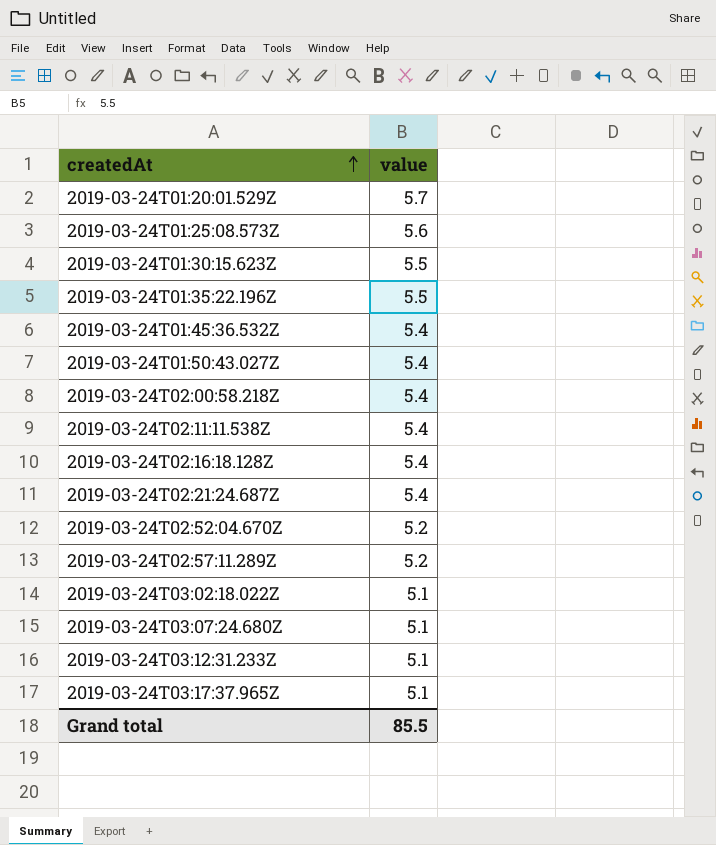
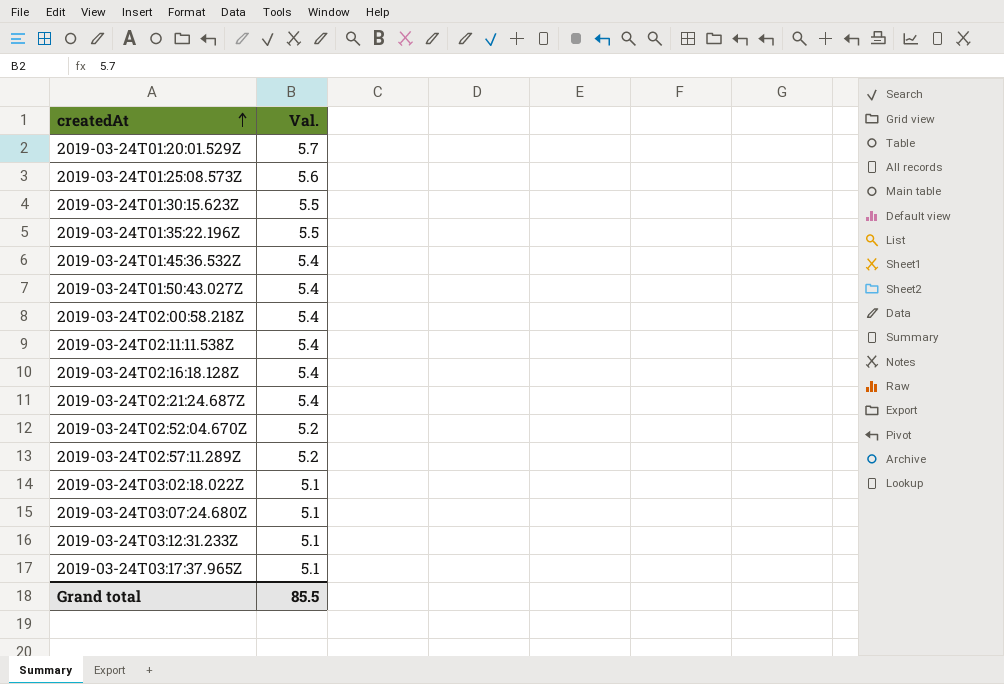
column name: value -> Val.

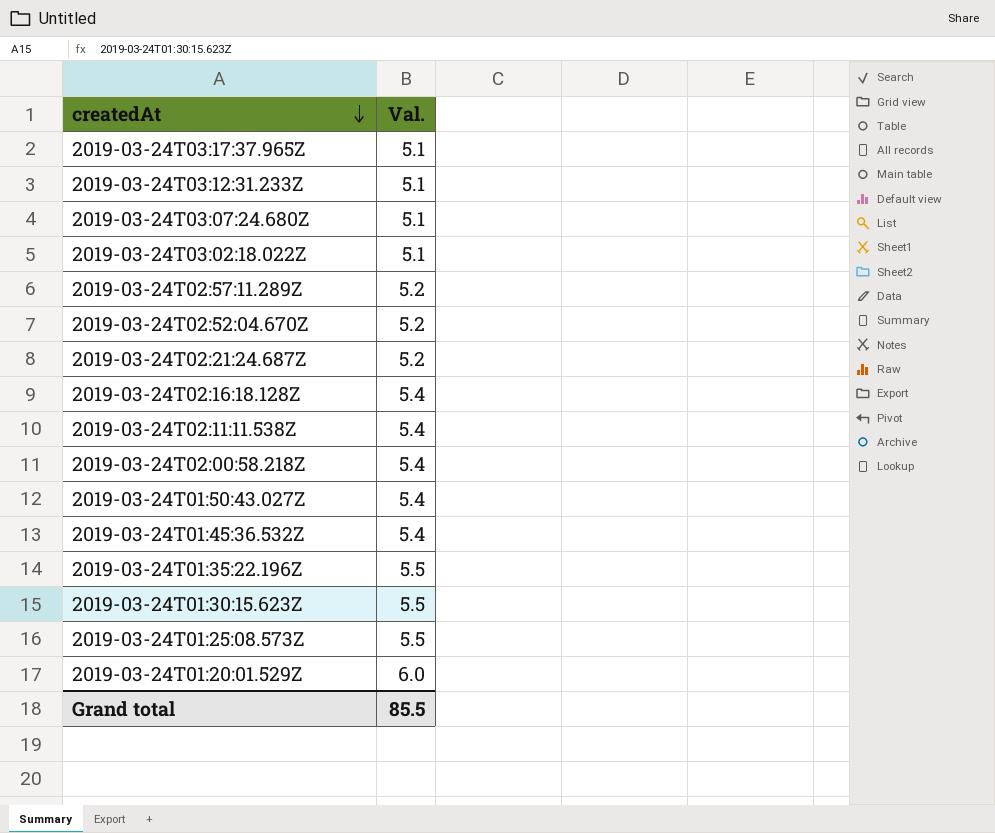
row order: createdAt ascending -> createdAt descending
2019-03-24T02:21:24.687Z | Val.: 5.4 -> 5.2
2019-03-24T01:25:08.573Z | Val.: 5.6 -> 5.5
2019-03-24T01:20:01.529Z | Val.: 5.7 -> 6.0

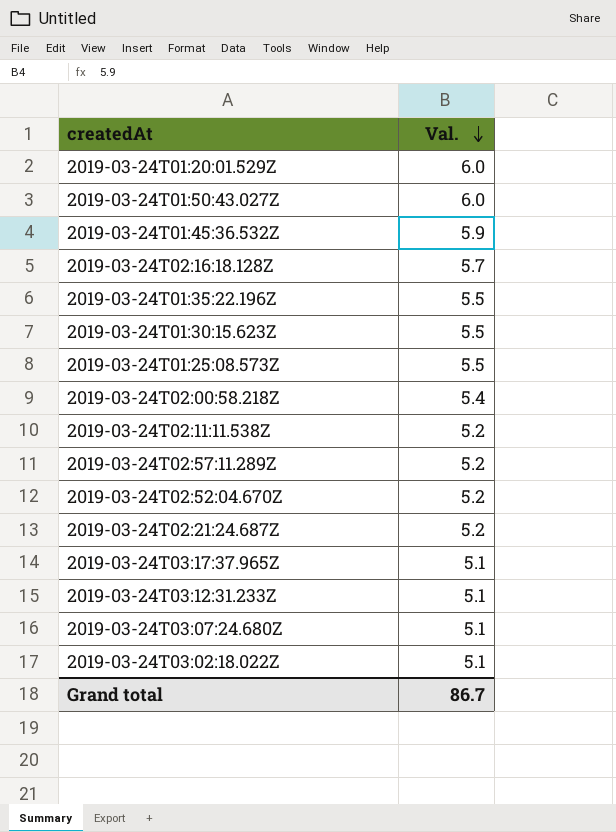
row order: createdAt descending -> Val. descending
2019-03-24T01:50:43.027Z | Val.: 5.4 -> 6.0
2019-03-24T01:45:36.532Z | Val.: 5.4 -> 5.9
2019-03-24T02:16:18.128Z | Val.: 5.4 -> 5.7
2019-03-24T02:11:11.538Z | Val.: 5.4 -> 5.2
Grand total | Val.: 85.5 -> 86.7

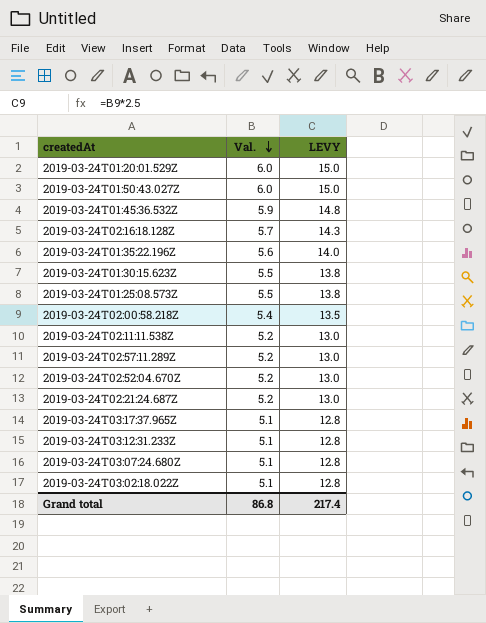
column LEVY | formula: none -> [Val.] * 2.5
2019-03-24T01:35:22.196Z | Val.: 5.5 -> 5.6
Grand total | Val.: 86.7 -> 86.8

